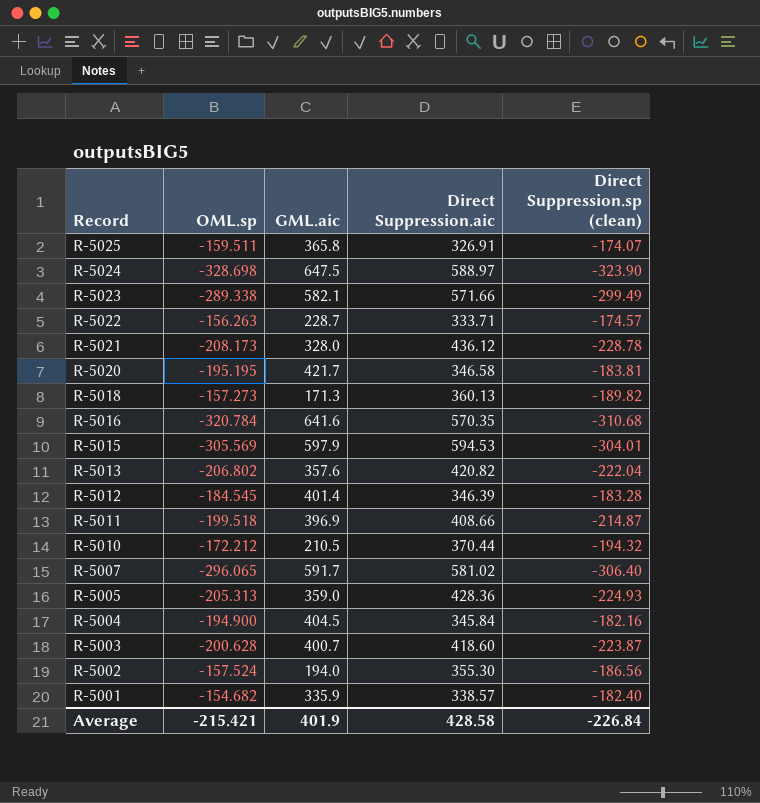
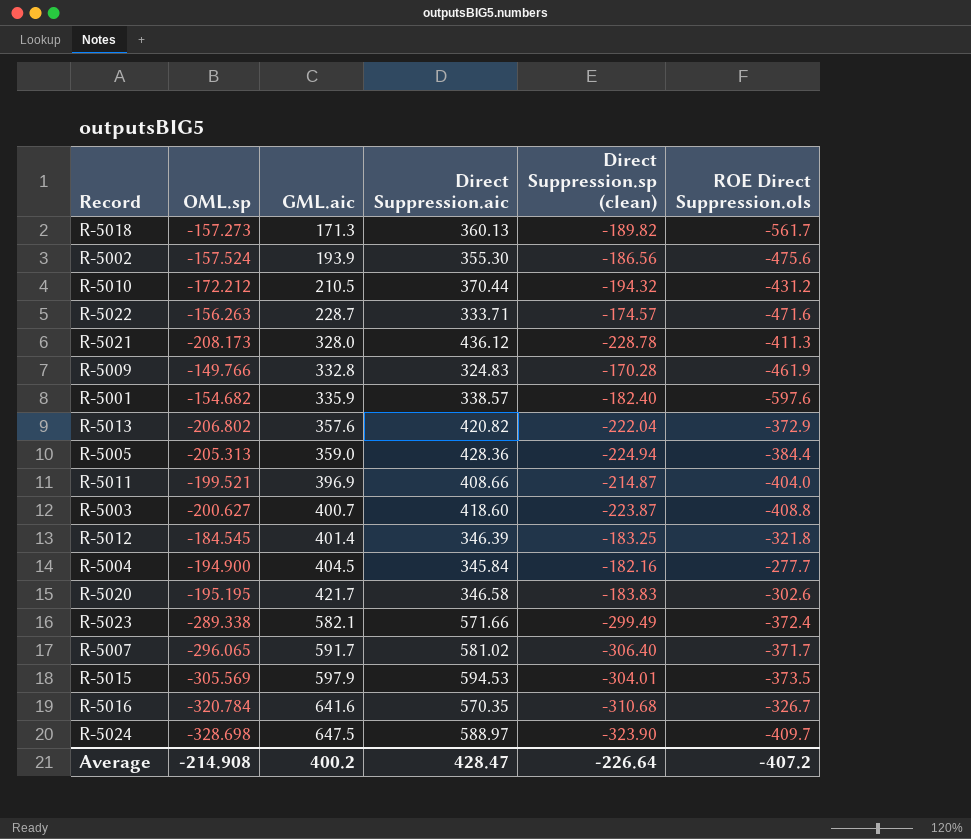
row order: Record descending -> GML.aic ascending
column ROE Direct Suppression.ols | position: none -> 6
row R-5025: -159.511 | 365.8 | 326.91 | -174.07 -> none
R-5002 | GML.aic: 194.0 -> 193.9
row R-5009: none -> -149.766 | 332.8 | 324.83 | -170.28 | -461.9
R-5005 | Direct Suppression.sp (clean): -224.93 -> -224.94
R-5011 | OML.sp: -199.518 -> -199.521
R-5003 | OML.sp: -200.628 -> -200.627
R-5012 | Direct Suppression.sp (clean): -183.28 -> -183.25
R-5020 | Direct Suppression.sp (clean): -183.81 -> -183.83
Average | OML.sp: -215.421 -> -214.908
Average | GML.aic: 401.9 -> 400.2
Average | Direct Suppression.aic: 428.58 -> 428.47
Average | Direct Suppression.sp (clean): -226.84 -> -226.64

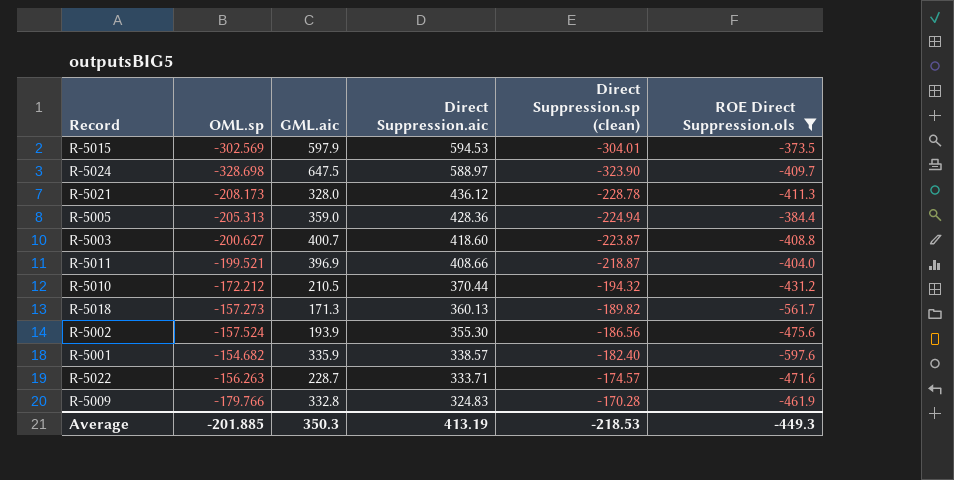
filter: none -> ROE Direct Suppression.ols <= -373.5
row order: GML.aic ascending -> Direct Suppression.aic descending
R-5015 | OML.sp: -305.569 -> -302.569
R-5011 | Direct Suppression.sp (clean): -214.87 -> -218.87
R-5009 | OML.sp: -149.766 -> -179.766
Average | OML.sp: -214.908 -> -201.885
Average | GML.aic: 400.2 -> 350.3
Average | Direct Suppression.aic: 428.47 -> 413.19
Average | Direct Suppression.sp (clean): -226.64 -> -218.53
Average | ROE Direct Suppression.ols: -407.2 -> -449.3

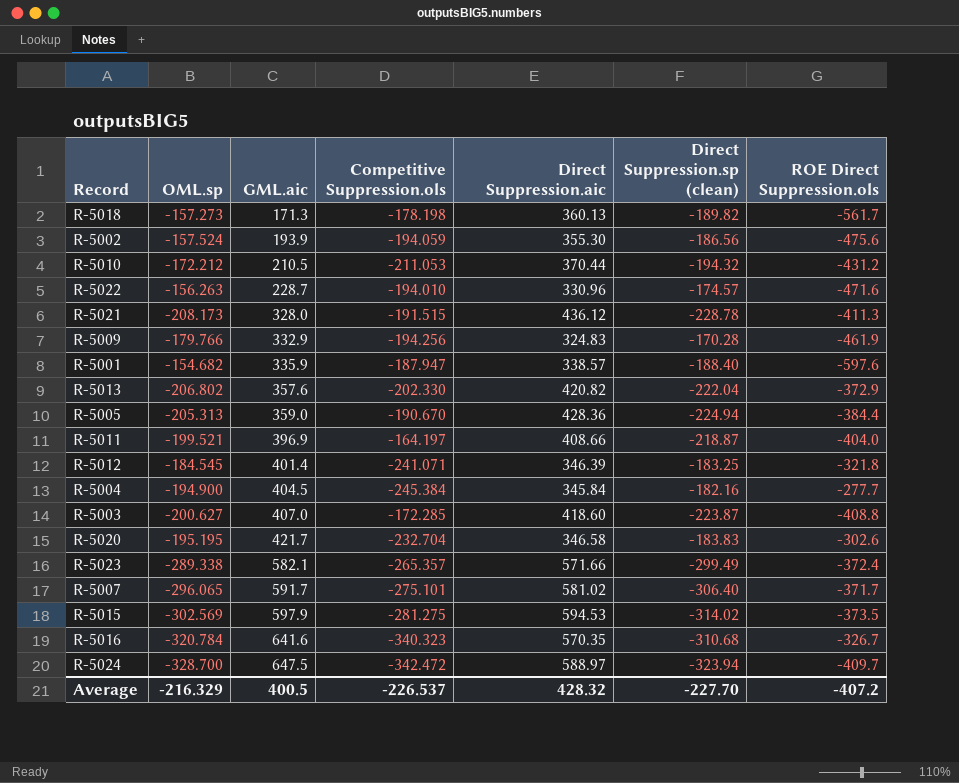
filter: ROE Direct Suppression.ols <= -373.5 -> none
row order: Direct Suppression.aic descending -> GML.aic ascending
column Competitive Suppression.ols | position: none -> 4
R-5022 | Direct Suppression.aic: 333.71 -> 330.96
R-5009 | GML.aic: 332.8 -> 332.9
R-5001 | Direct Suppression.sp (clean): -182.40 -> -188.40
R-5003 | GML.aic: 400.7 -> 407.0
R-5015 | Direct Suppression.sp (clean): -304.01 -> -314.02
R-5024 | OML.sp: -328.698 -> -328.700
R-5024 | Direct Suppression.sp (clean): -323.90 -> -323.94
Average | OML.sp: -201.885 -> -216.329
Average | GML.aic: 350.3 -> 400.5
Average | Direct Suppression.aic: 413.19 -> 428.32
Average | Direct Suppression.sp (clean): -218.53 -> -227.70
Average | ROE Direct Suppression.ols: -449.3 -> -407.2

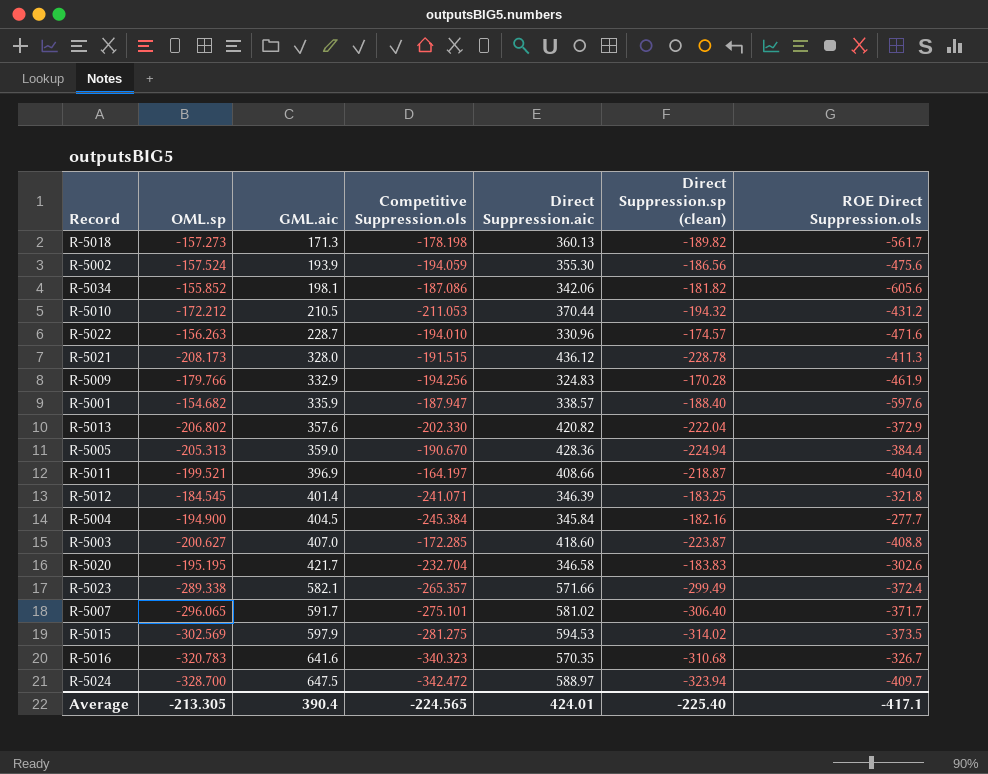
row R-5034: none -> -155.852 | 198.1 | -187.086 | 342.06 | -181.82 | -605.6
R-5016 | OML.sp: -320.784 -> -320.783
Average | OML.sp: -216.329 -> -213.305
Average | GML.aic: 400.5 -> 390.4
Average | Competitive Suppression.ols: -226.537 -> -224.565
Average | Direct Suppression.aic: 428.32 -> 424.01
Average | Direct Suppression.sp (clean): -227.70 -> -225.40
Average | ROE Direct Suppression.ols: -407.2 -> -417.1

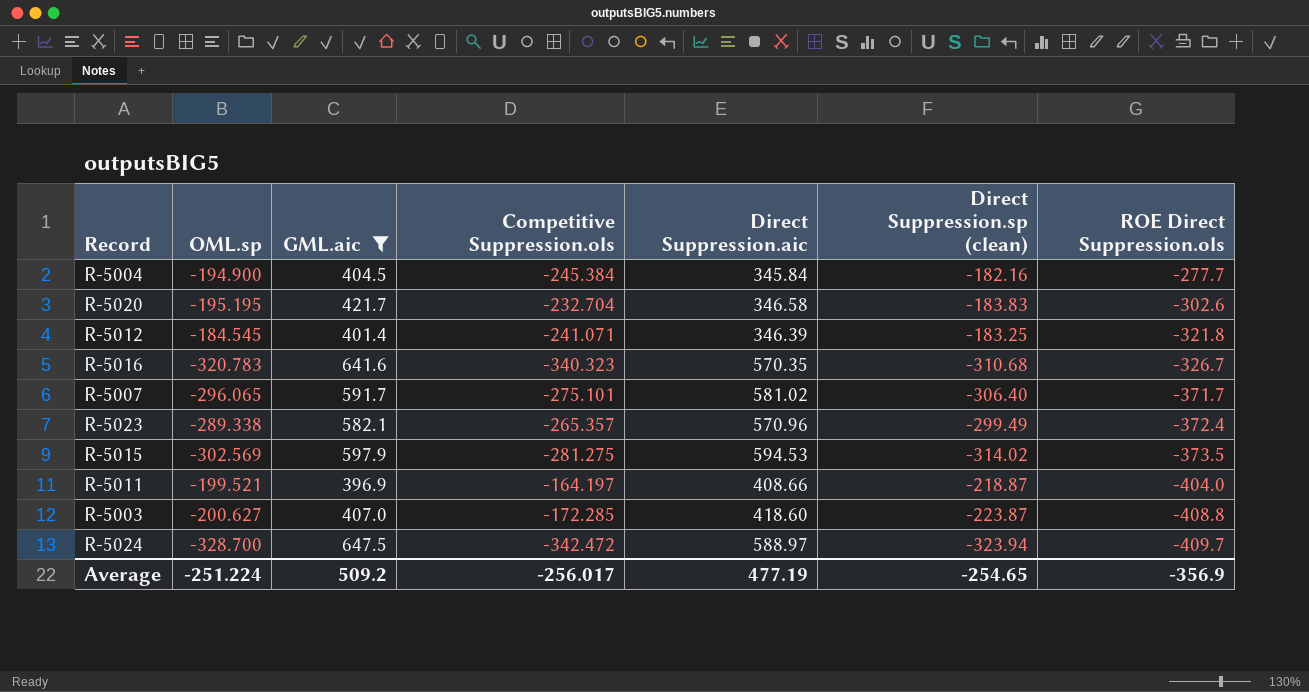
filter: none -> GML.aic >= 396.9
row order: GML.aic ascending -> ROE Direct Suppression.ols descending
R-5023 | Direct Suppression.aic: 571.66 -> 570.96
Average | OML.sp: -213.305 -> -251.224
Average | GML.aic: 390.4 -> 509.2
Average | Competitive Suppression.ols: -224.565 -> -256.017
Average | Direct Suppression.aic: 424.01 -> 477.19
Average | Direct Suppression.sp (clean): -225.40 -> -254.65
Average | ROE Direct Suppression.ols: -417.1 -> -356.9

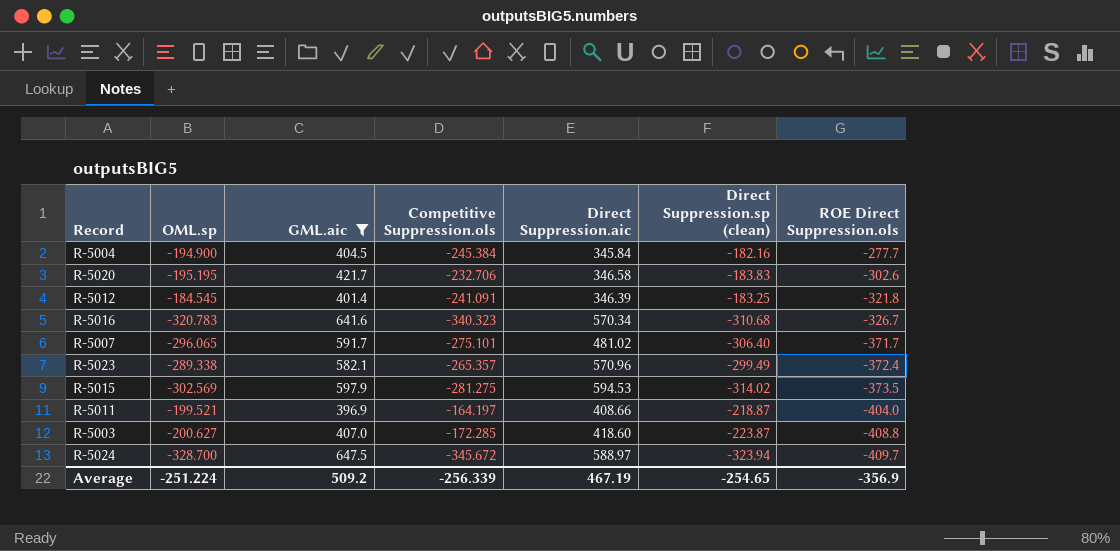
R-5020 | Competitive Suppression.ols: -232.704 -> -232.706
R-5012 | Competitive Suppression.ols: -241.071 -> -241.091
R-5016 | Direct Suppression.aic: 570.35 -> 570.34
R-5007 | Direct Suppression.aic: 581.02 -> 481.02
R-5024 | Competitive Suppression.ols: -342.472 -> -345.672
Average | Competitive Suppression.ols: -256.017 -> -256.339
Average | Direct Suppression.aic: 477.19 -> 467.19

